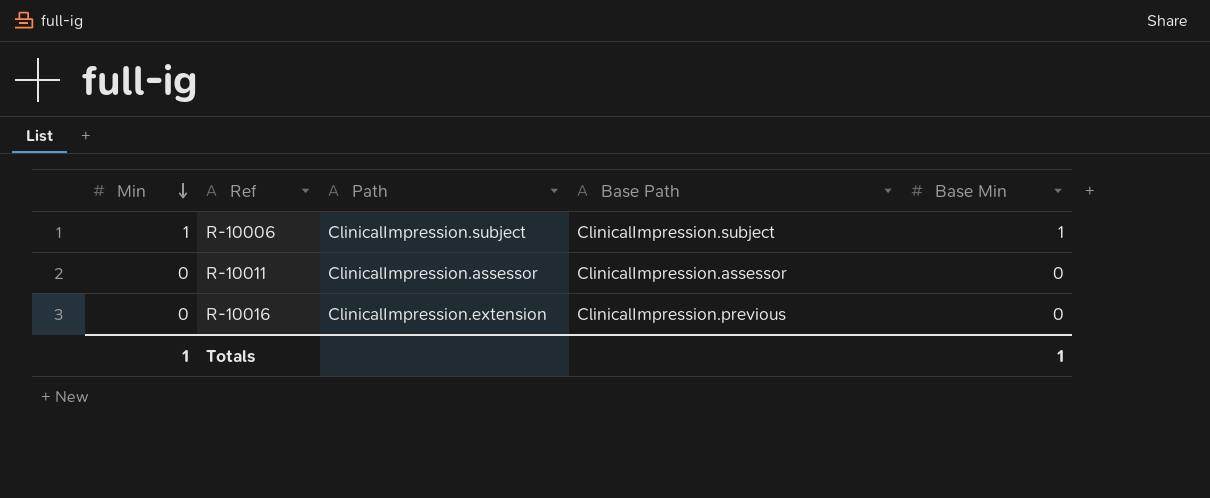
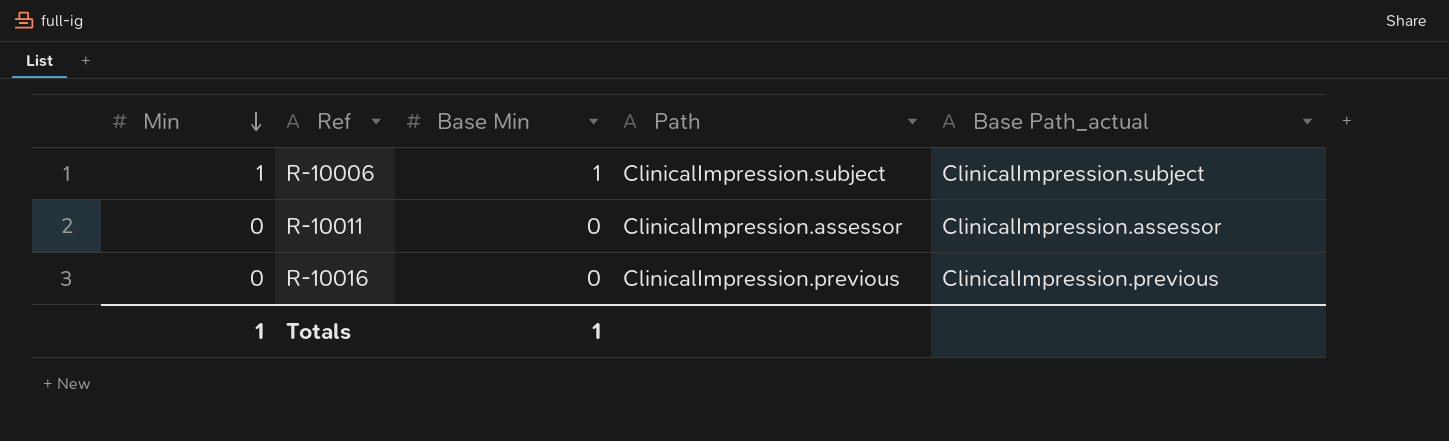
column Base Min | position: 5 -> 3
column name: Base Path -> Base Path_actual
R-10016 | Path: ClinicalImpression.extension -> ClinicalImpression.previous

